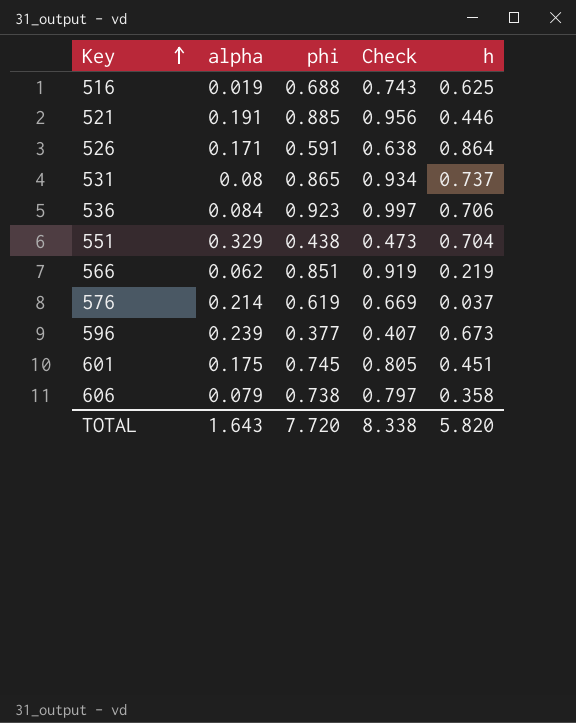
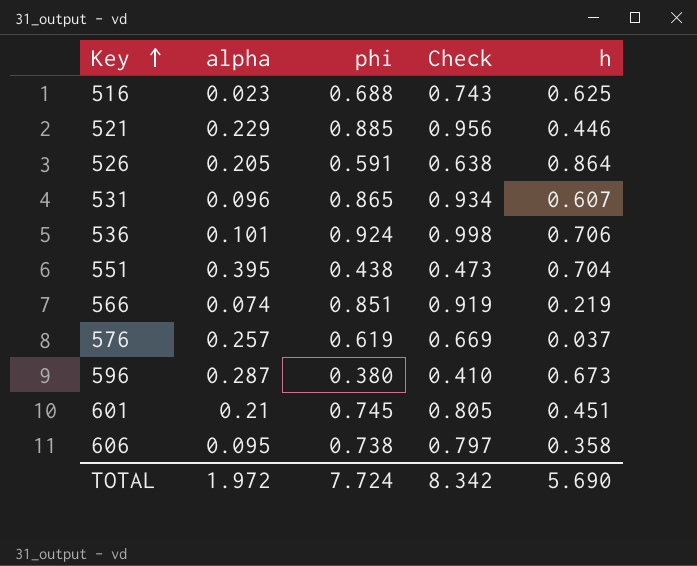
516 | alpha: 0.019 -> 0.023
521 | alpha: 0.191 -> 0.229
526 | alpha: 0.171 -> 0.205
531 | alpha: 0.08 -> 0.096
531 | h: 0.737 -> 0.607
536 | alpha: 0.084 -> 0.101
536 | phi: 0.923 -> 0.924
536 | Check: 0.997 -> 0.998
551 | alpha: 0.329 -> 0.395
566 | alpha: 0.062 -> 0.074
576 | alpha: 0.214 -> 0.257
596 | alpha: 0.239 -> 0.287
596 | phi: 0.377 -> 0.380
596 | Check: 0.407 -> 0.410
601 | alpha: 0.175 -> 0.21
606 | alpha: 0.079 -> 0.095
TOTAL | alpha: 1.643 -> 1.972
TOTAL | phi: 7.720 -> 7.724
TOTAL | Check: 8.338 -> 8.342
TOTAL | h: 5.820 -> 5.690

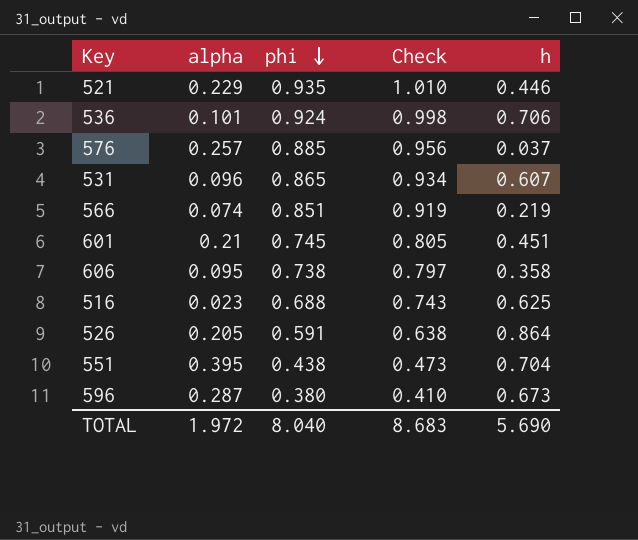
row order: Key ascending -> phi descending
521 | phi: 0.885 -> 0.935
521 | Check: 0.956 -> 1.010
576 | phi: 0.619 -> 0.885
576 | Check: 0.669 -> 0.956
TOTAL | phi: 7.724 -> 8.040
TOTAL | Check: 8.342 -> 8.683

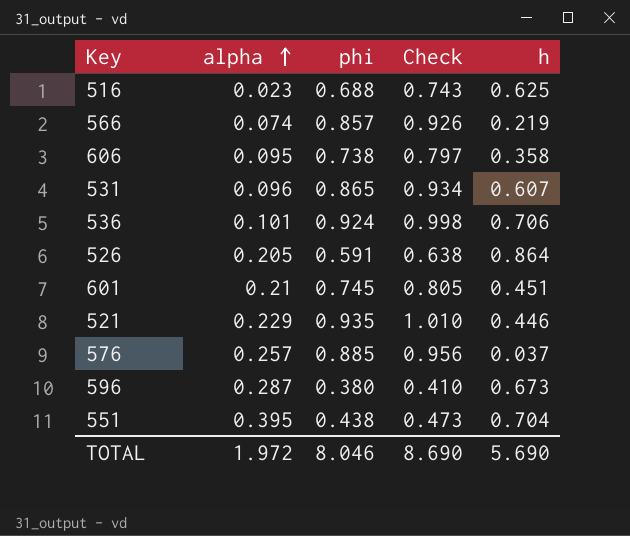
row order: phi descending -> alpha ascending
566 | phi: 0.851 -> 0.857
566 | Check: 0.919 -> 0.926
TOTAL | phi: 8.040 -> 8.046
TOTAL | Check: 8.683 -> 8.690

